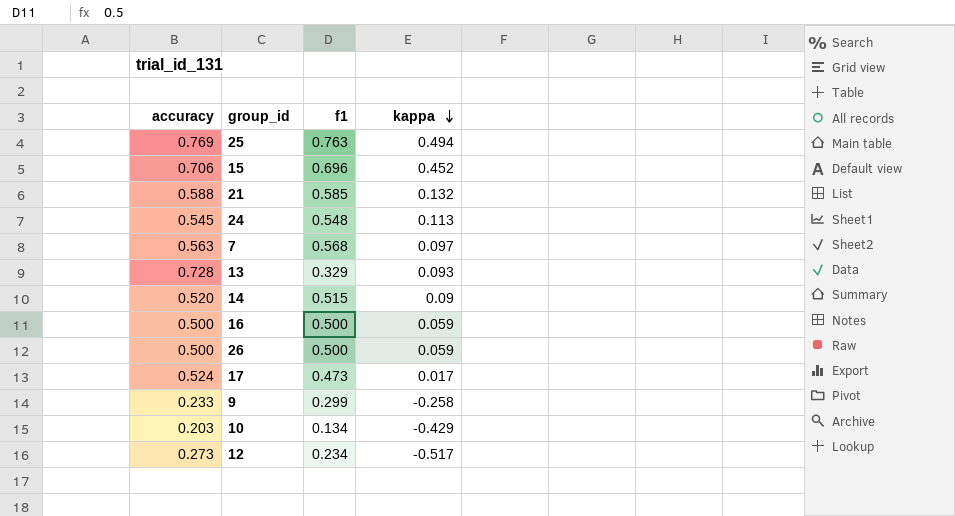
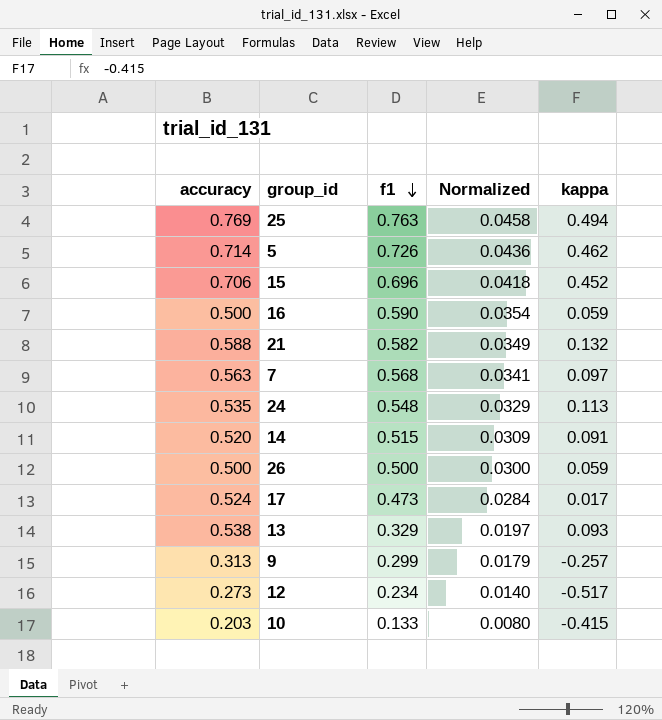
row order: kappa descending -> f1 descending
column Normalized | formula: none -> [f1] * 0.06
row 5: none -> 0.714 | 0.726 | 0.0436 | 0.462
16 | f1: 0.500 -> 0.590
21 | f1: 0.585 -> 0.582
24 | accuracy: 0.545 -> 0.535
14 | kappa: 0.09 -> 0.091
13 | accuracy: 0.728 -> 0.538
9 | accuracy: 0.233 -> 0.313
9 | kappa: -0.258 -> -0.257
10 | f1: 0.134 -> 0.133
10 | kappa: -0.429 -> -0.415

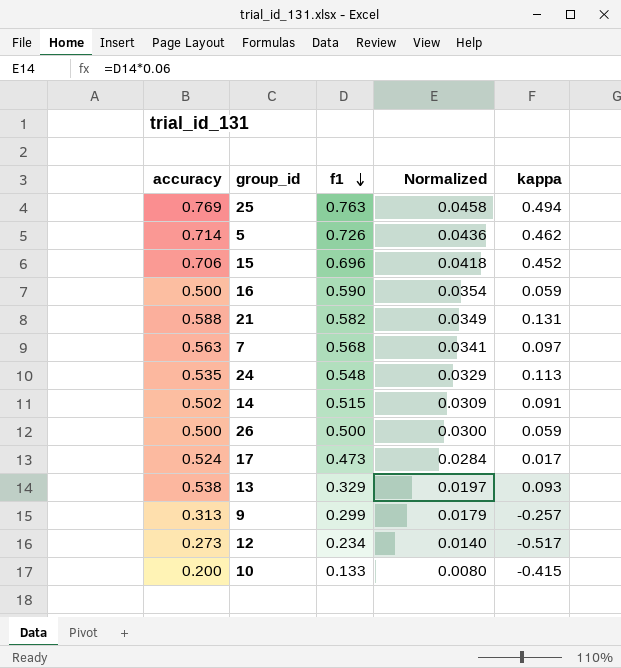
21 | kappa: 0.132 -> 0.131
14 | accuracy: 0.520 -> 0.502
10 | accuracy: 0.203 -> 0.200

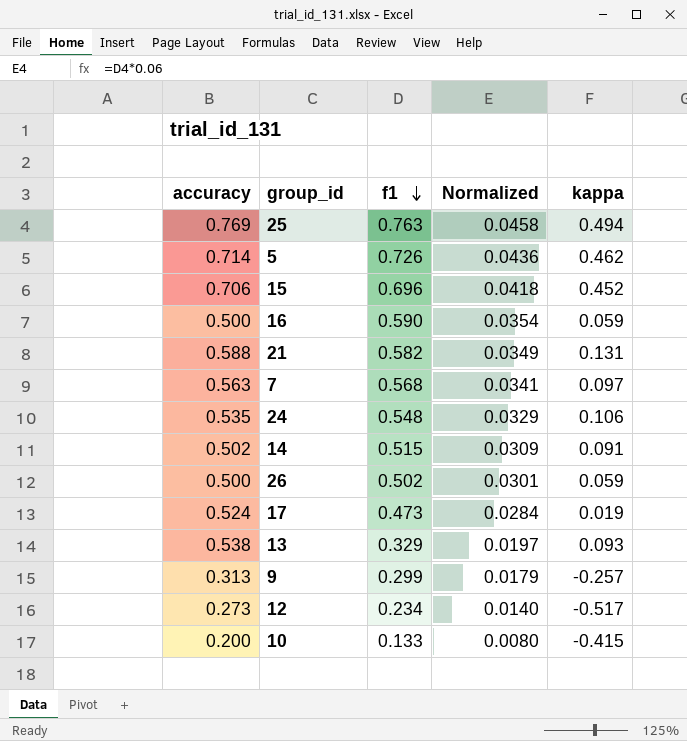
24 | kappa: 0.113 -> 0.106
26 | f1: 0.500 -> 0.502
26 | Normalized: 0.0300 -> 0.0301
17 | kappa: 0.017 -> 0.019

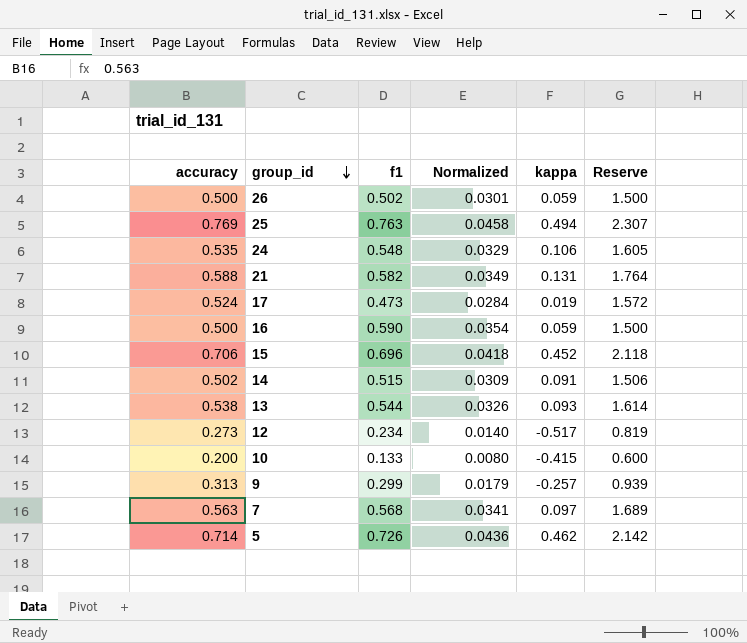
row order: f1 descending -> group_id descending
column Reserve | formula: none -> [accuracy] * 3
13 | f1: 0.329 -> 0.544
13 | Normalized: 0.0197 -> 0.0326

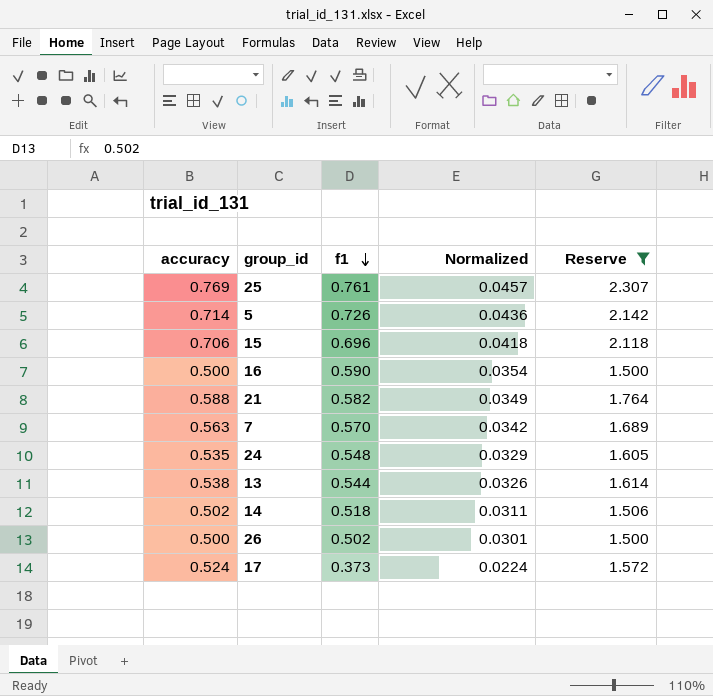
filter: none -> Reserve >= 1.500
row order: group_id descending -> f1 descending
column kappa | position: 5 -> none
25 | f1: 0.763 -> 0.761
25 | Normalized: 0.0458 -> 0.0457
7 | f1: 0.568 -> 0.570
7 | Normalized: 0.0341 -> 0.0342
14 | f1: 0.515 -> 0.518
14 | Normalized: 0.0309 -> 0.0311
17 | f1: 0.473 -> 0.373
17 | Normalized: 0.0284 -> 0.0224

